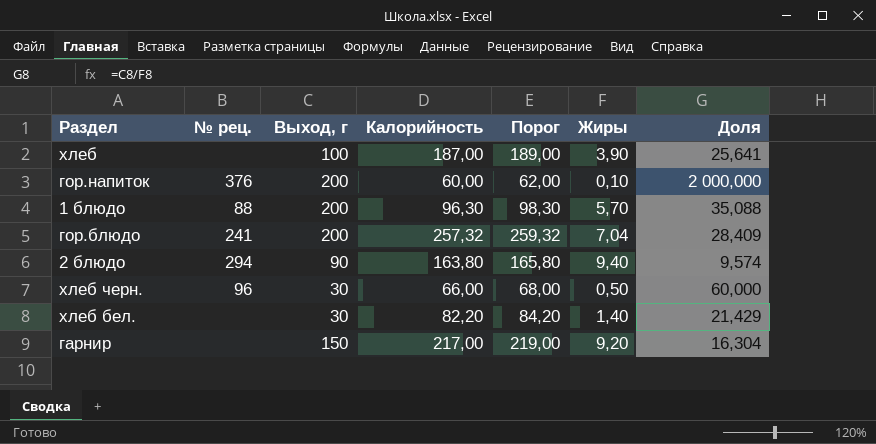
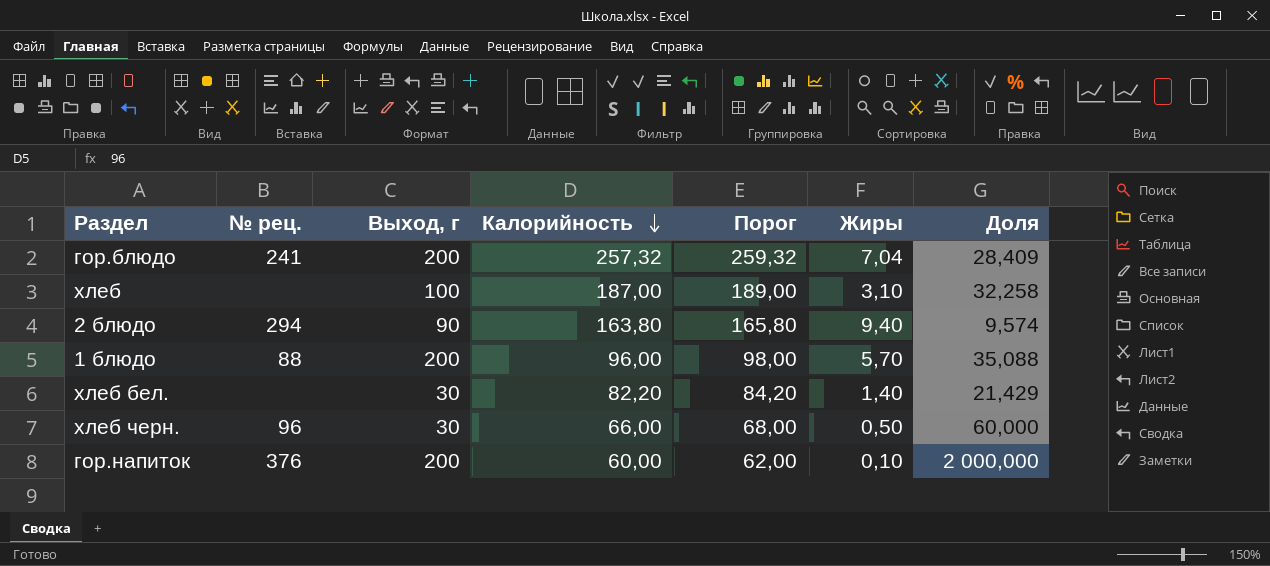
row order: none -> Калорийность descending
row гарнир: none | 150 | 217,00 | 219,00 | 9,20 | 16,304 -> none
хлеб | Жиры: 3,90 -> 3,10
хлеб | Доля: 25,641 -> 32,258
1 блюдо | Калорийность: 96,30 -> 96,00
1 блюдо | Порог: 98,30 -> 98,00

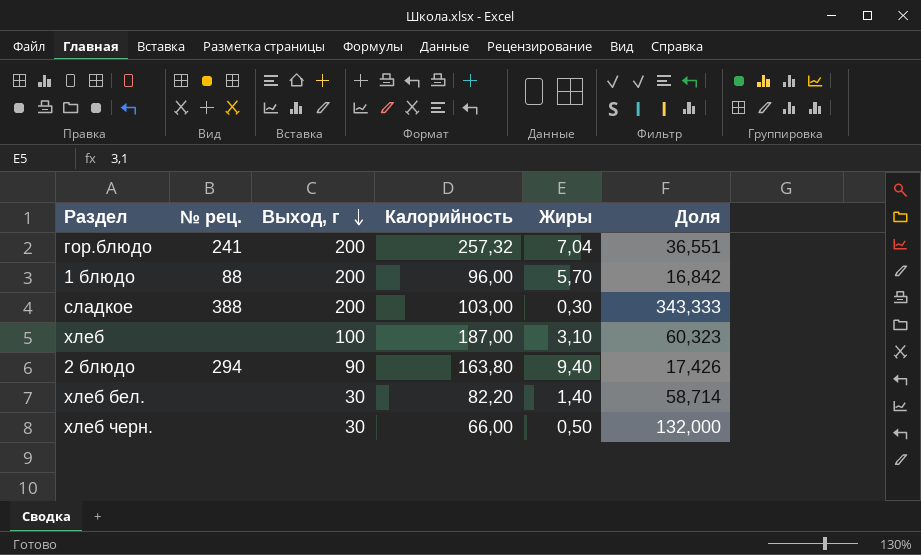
row order: Калорийность descending -> Выход, г descending
column Порог | formula: [Калорийность] + 2 -> none
column Доля | formula: [Выход, г] / [Жиры] -> [Калорийность] / [Жиры]
row гор.напиток: 376 | 200 | 60,00 | 62,00 | 0,10 | 2 000,000 -> none
row сладкое: none -> 388 | 200 | 103,00 | 0,30 | 343,333
хлеб черн. | № рец.: 96 -> none

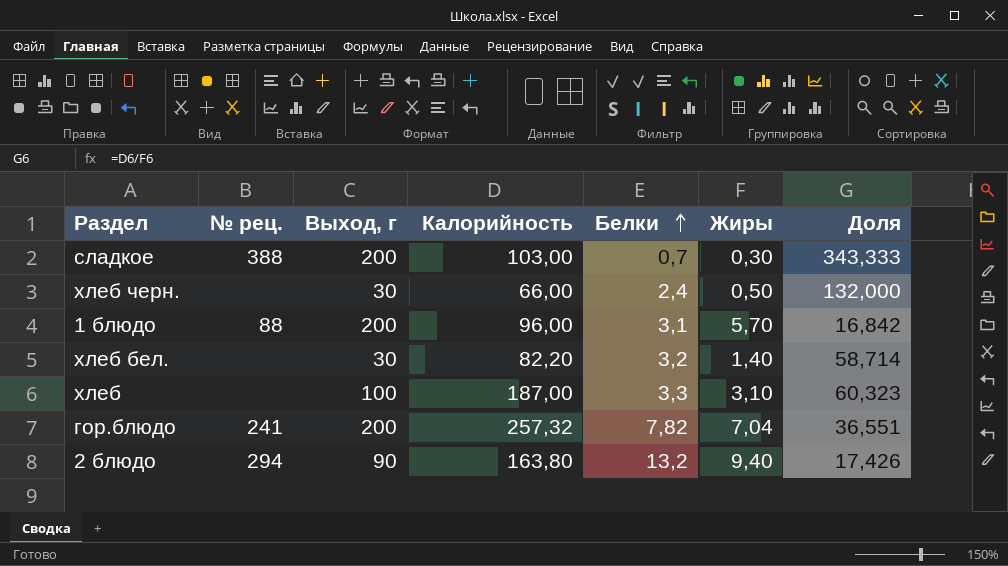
row order: Выход, г descending -> Белки ascending
column Белки | position: none -> 5

